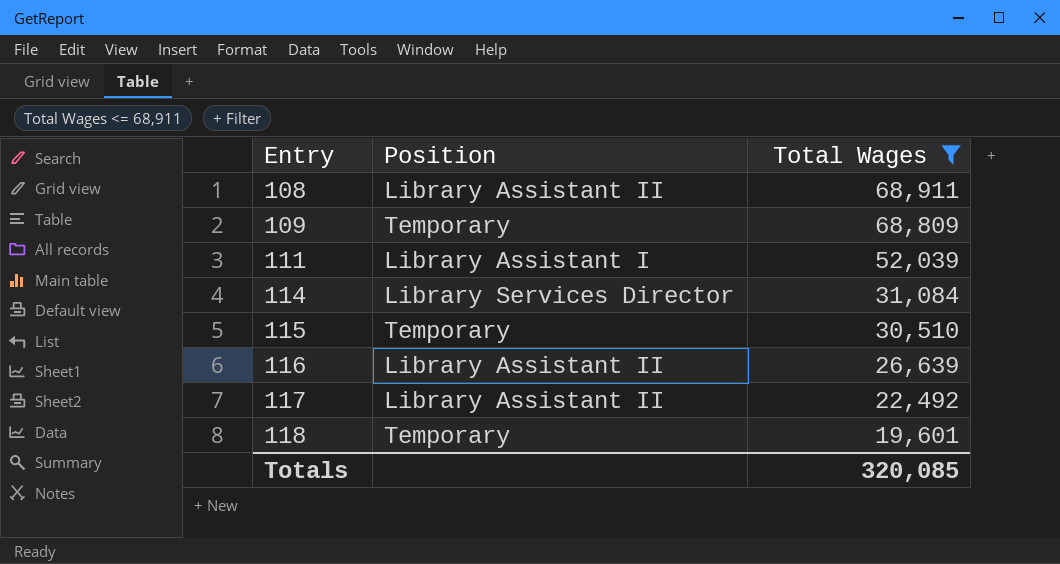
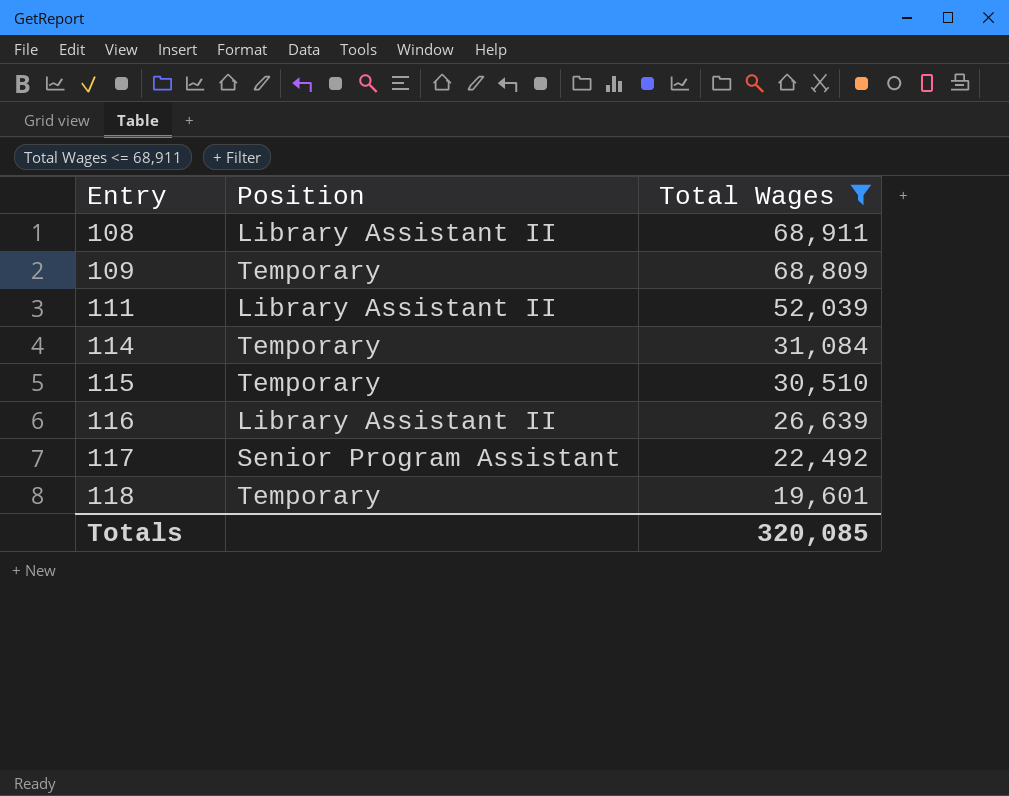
111 | Position: Library Assistant I -> Library Assistant II
114 | Position: Library Services Director -> Temporary
117 | Position: Library Assistant II -> Senior Program Assistant

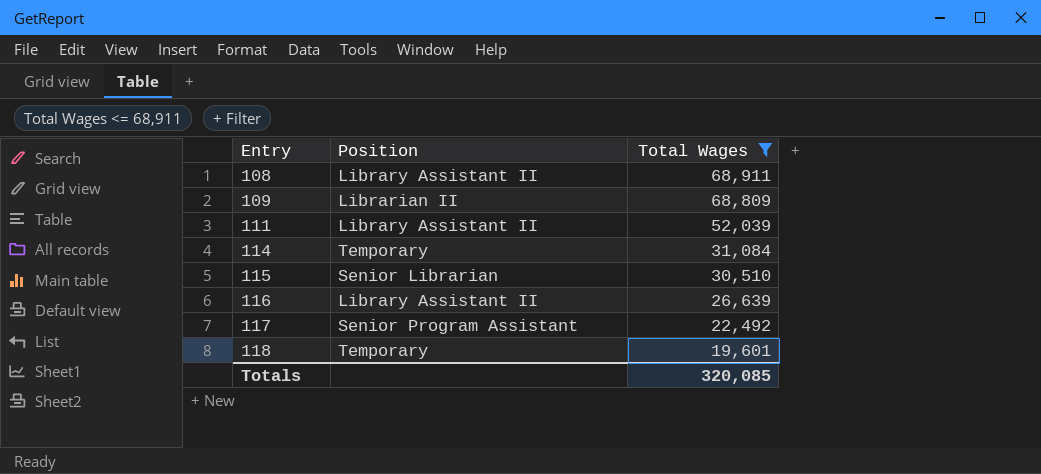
109 | Position: Temporary -> Librarian II
115 | Position: Temporary -> Senior Librarian

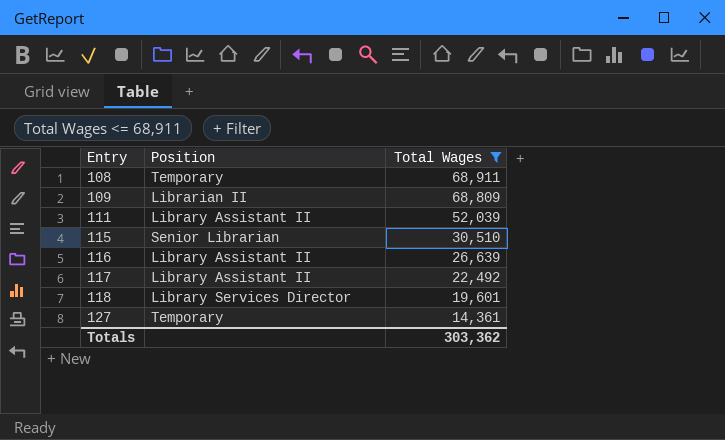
row 114: Temporary | 31,084 -> none
108 | Position: Library Assistant II -> Temporary
117 | Position: Senior Program Assistant -> Library Assistant II
118 | Position: Temporary -> Library Services Director
row 127: none -> Temporary | 14,361
Totals | Total Wages: 320,085 -> 303,362

